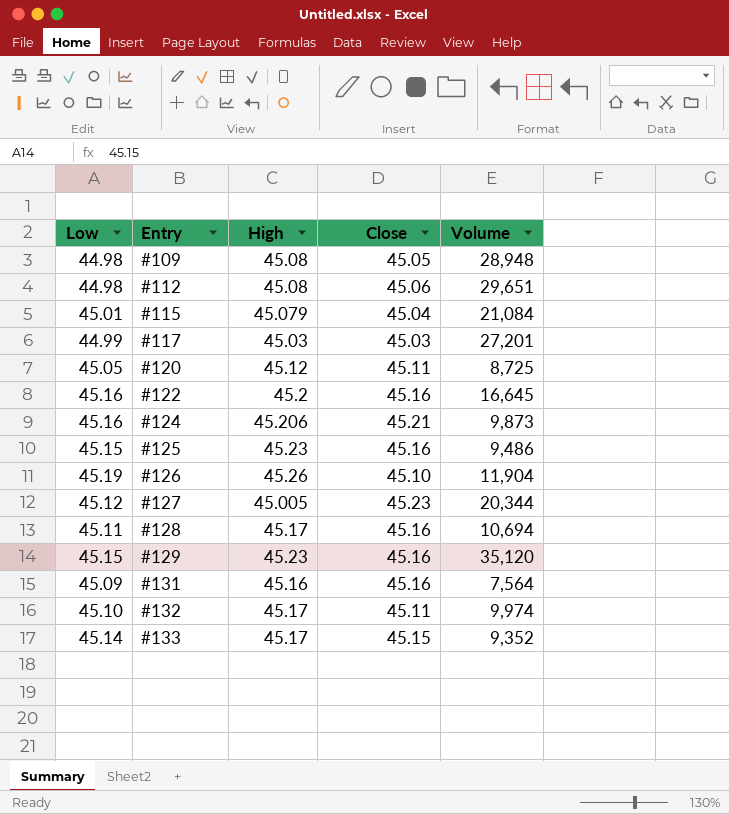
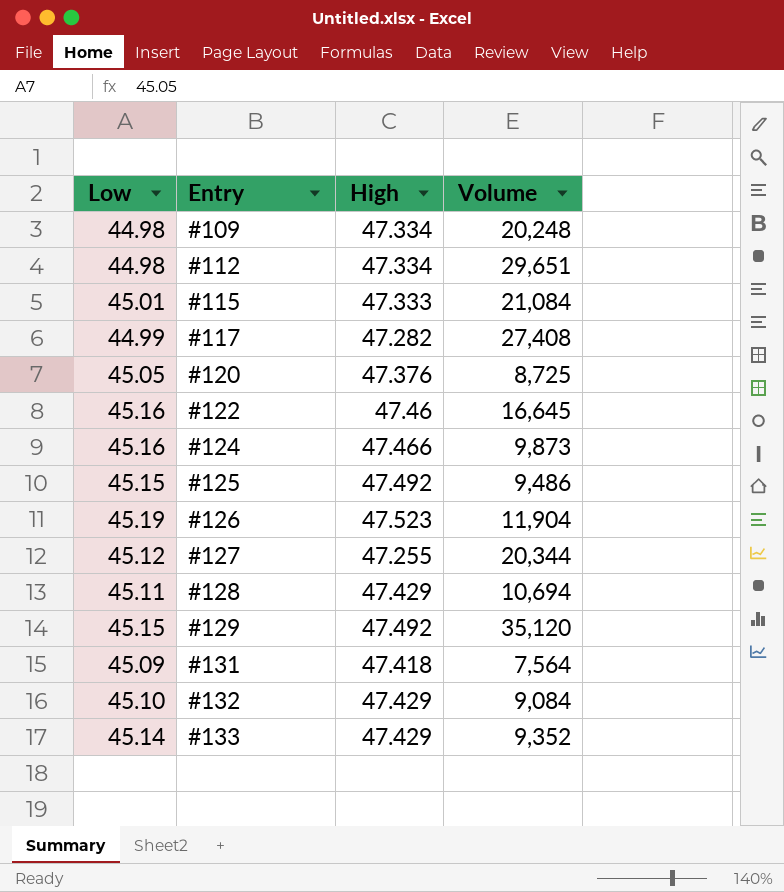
column Close | position: 4 -> none
#109 | High: 45.08 -> 47.334
#109 | Volume: 28,948 -> 20,248
#112 | High: 45.08 -> 47.334
#115 | High: 45.079 -> 47.333
#117 | High: 45.03 -> 47.282
#117 | Volume: 27,201 -> 27,408
#120 | High: 45.12 -> 47.376
#122 | High: 45.2 -> 47.46
#124 | High: 45.206 -> 47.466
#125 | High: 45.23 -> 47.492
#126 | High: 45.26 -> 47.523
#127 | High: 45.005 -> 47.255
#128 | High: 45.17 -> 47.429
#129 | High: 45.23 -> 47.492
#131 | High: 45.16 -> 47.418
#132 | High: 45.17 -> 47.429
#132 | Volume: 9,974 -> 9,084
#133 | High: 45.17 -> 47.429

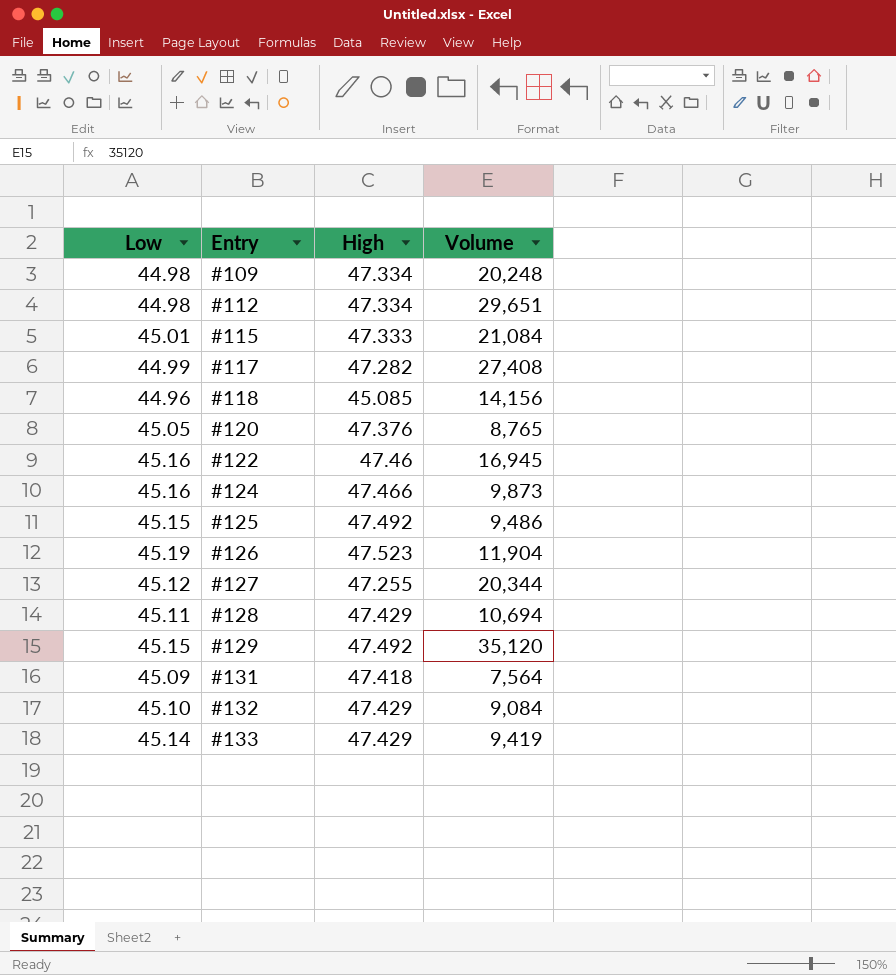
row #118: none -> 44.96 | 45.085 | 14,156
#120 | Volume: 8,725 -> 8,765
#122 | Volume: 16,645 -> 16,945
#133 | Volume: 9,352 -> 9,419

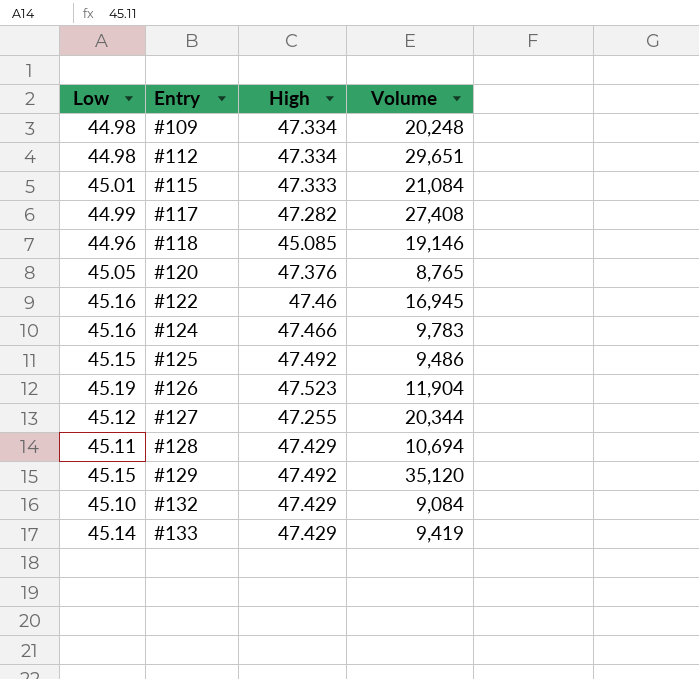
row #131: 45.09 | 47.418 | 7,564 -> none
#118 | Volume: 14,156 -> 19,146
#124 | Volume: 9,873 -> 9,783

